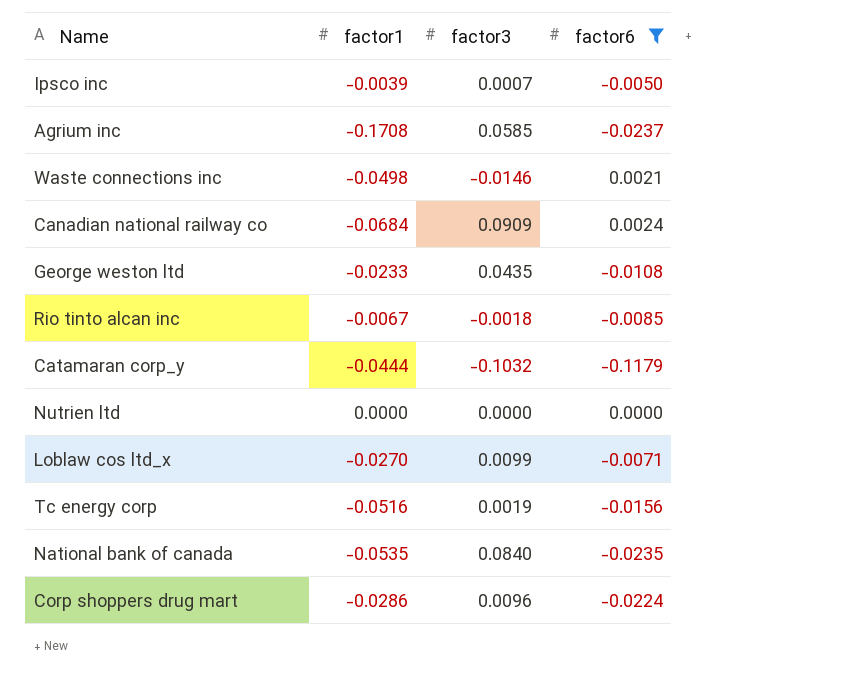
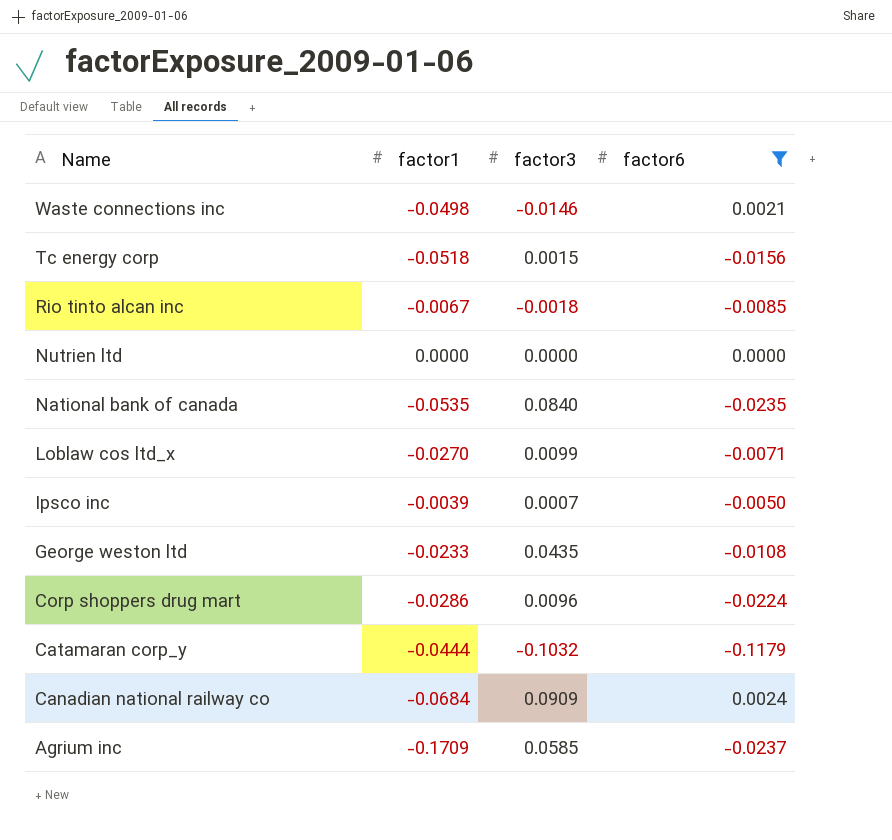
row order: none -> Name descending
Tc energy corp | factor1: -0.0516 -> -0.0518
Tc energy corp | factor3: 0.0019 -> 0.0015
Agrium inc | factor1: -0.1708 -> -0.1709

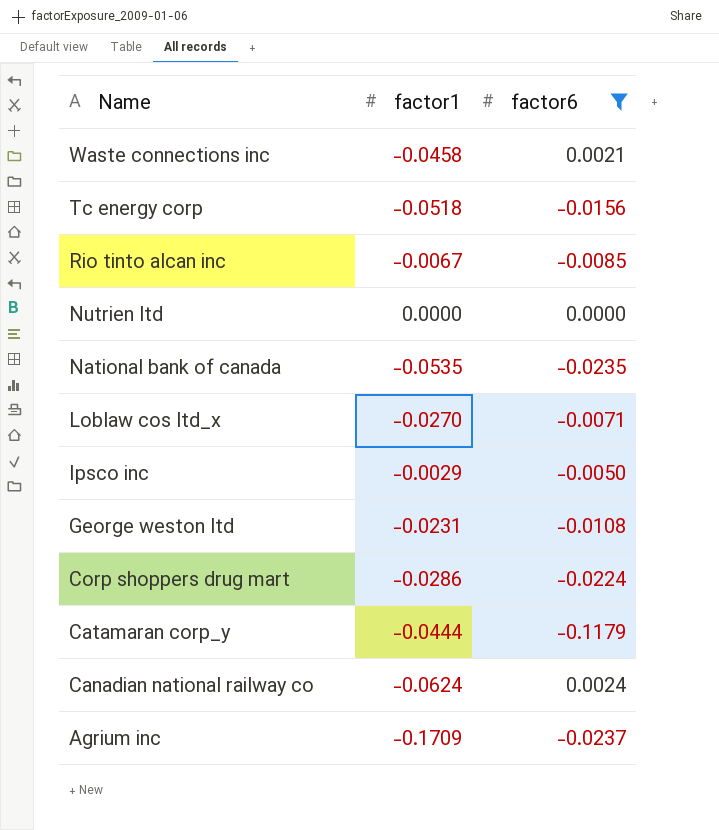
column factor3 | position: 3 -> none
Waste connections inc | factor1: -0.0498 -> -0.0458
Ipsco inc | factor1: -0.0039 -> -0.0029
George weston ltd | factor1: -0.0233 -> -0.0231
Canadian national railway co | factor1: -0.0684 -> -0.0624

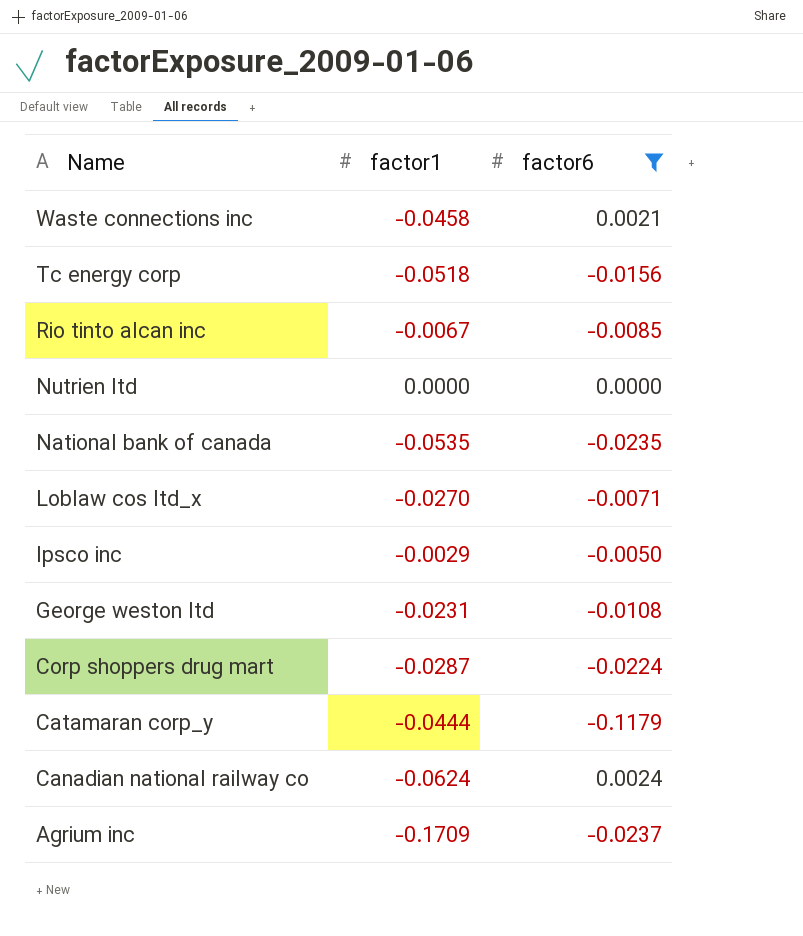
Corp shoppers drug mart | factor1: -0.0286 -> -0.0287

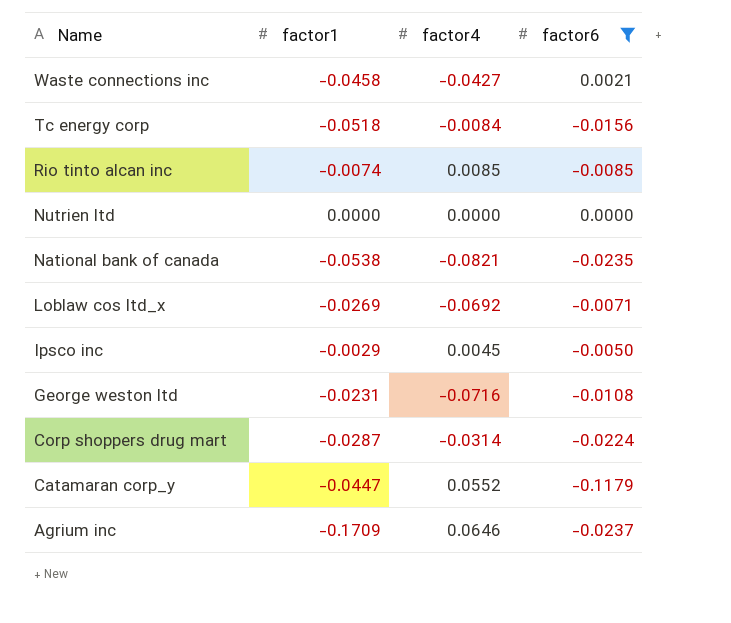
column factor4 | position: none -> 3
row Canadian national railway co: -0.0624 | 0.0024 -> none
Rio tinto alcan inc | factor1: -0.0067 -> -0.0074
National bank of canada | factor1: -0.0535 -> -0.0538
Loblaw cos ltd_x | factor1: -0.0270 -> -0.0269
Catamaran corp_y | factor1: -0.0444 -> -0.0447

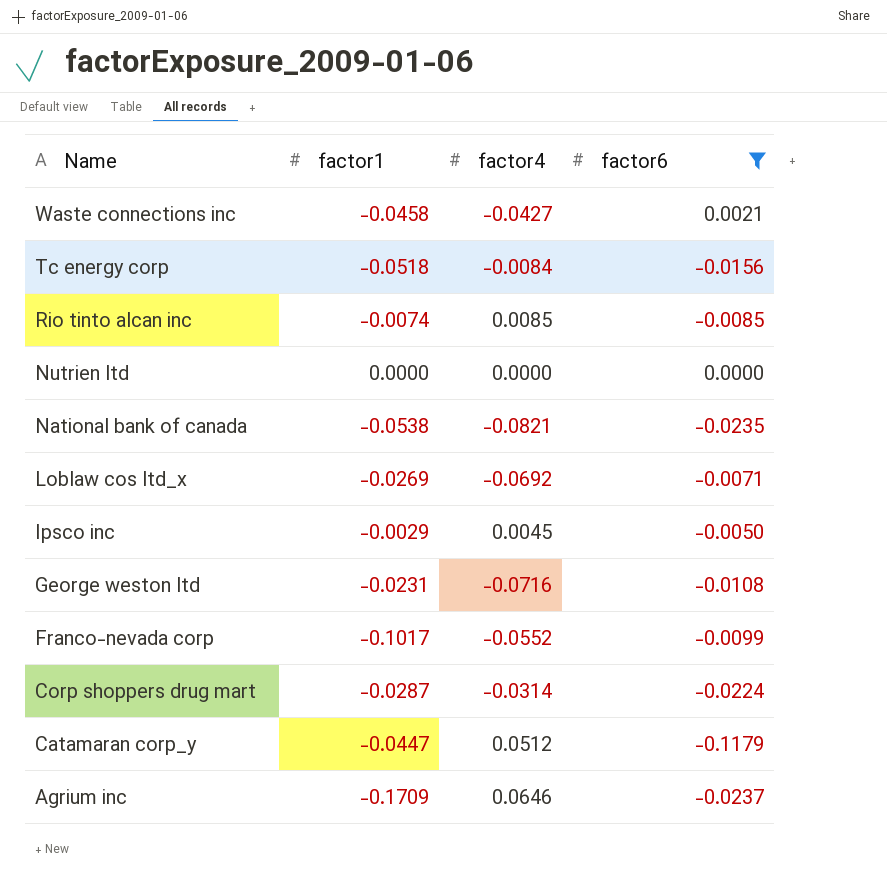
row Franco-nevada corp: none -> -0.1017 | -0.0552 | -0.0099
Catamaran corp_y | factor4: 0.0552 -> 0.0512

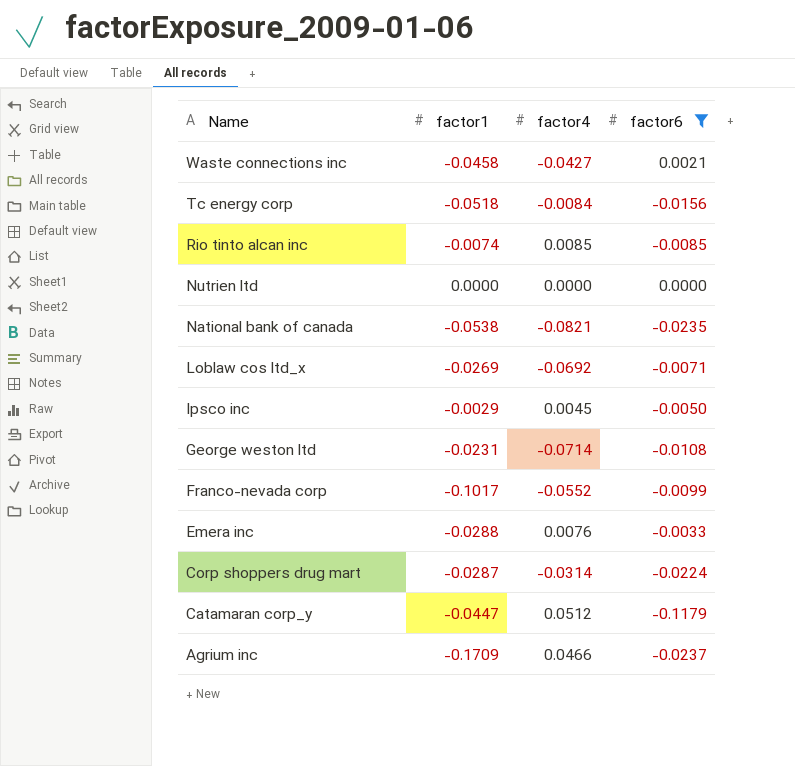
George weston ltd | factor4: -0.0716 -> -0.0714
row Emera inc: none -> -0.0288 | 0.0076 | -0.0033
Agrium inc | factor4: 0.0646 -> 0.0466

